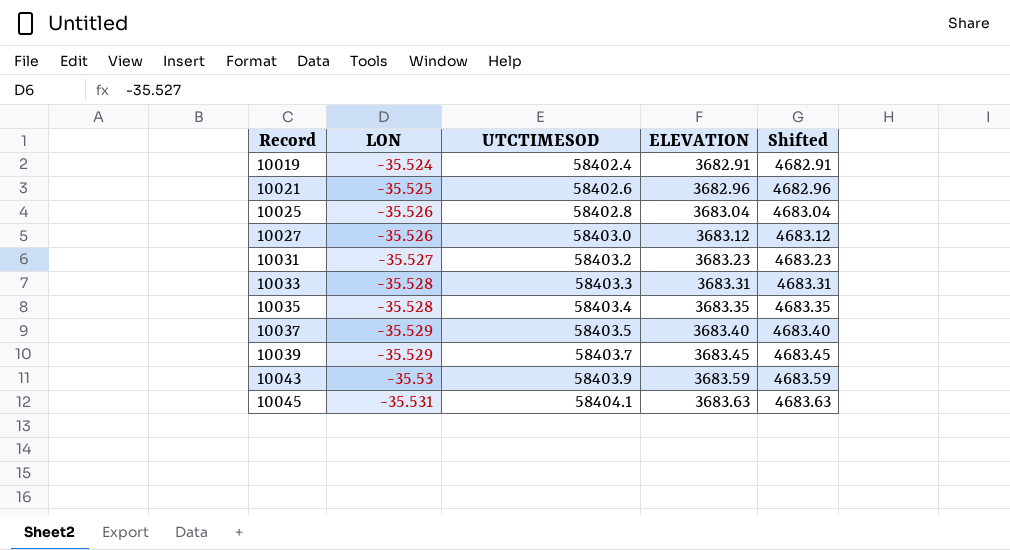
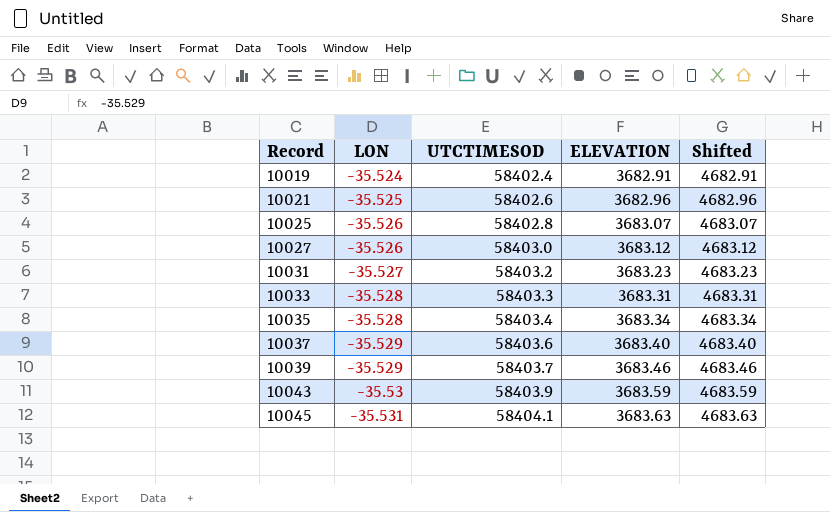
10025 | ELEVATION: 3683.04 -> 3683.07
10025 | Shifted: 4683.04 -> 4683.07
10035 | ELEVATION: 3683.35 -> 3683.34
10035 | Shifted: 4683.35 -> 4683.34
10037 | UTCTIMESOD: 58403.5 -> 58403.6
10039 | ELEVATION: 3683.45 -> 3683.46
10039 | Shifted: 4683.45 -> 4683.46

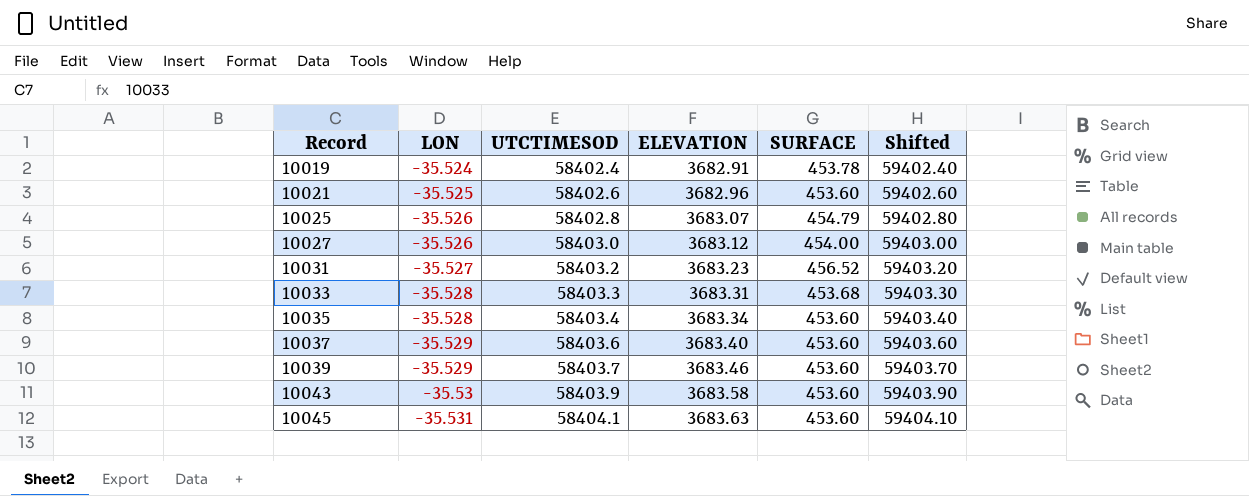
column SURFACE | position: none -> 5
column Shifted | formula: [ELEVATION] + 1000 -> [UTCTIMESOD] + 1000
10043 | ELEVATION: 3683.59 -> 3683.58

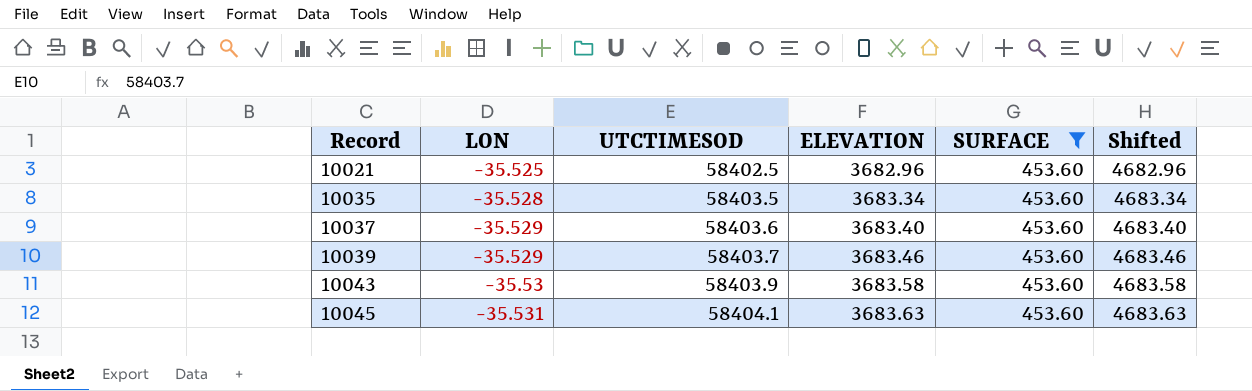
filter: none -> SURFACE = 453.60
column Shifted | formula: [UTCTIMESOD] + 1000 -> [ELEVATION] + 1000
10021 | UTCTIMESOD: 58402.6 -> 58402.5
10035 | UTCTIMESOD: 58403.4 -> 58403.5

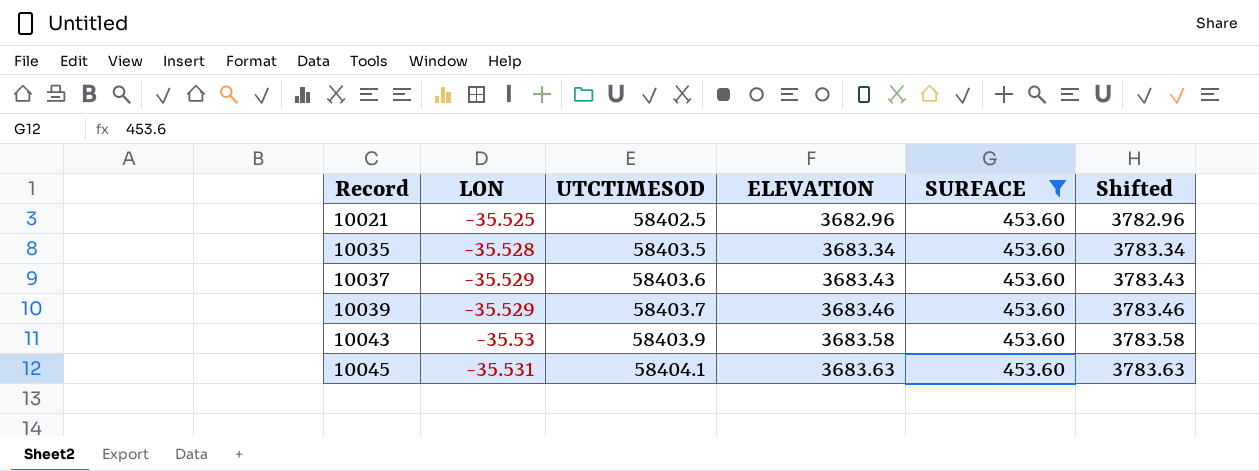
column Shifted | formula: [ELEVATION] + 1000 -> [ELEVATION] + 100
10037 | ELEVATION: 3683.40 -> 3683.43

